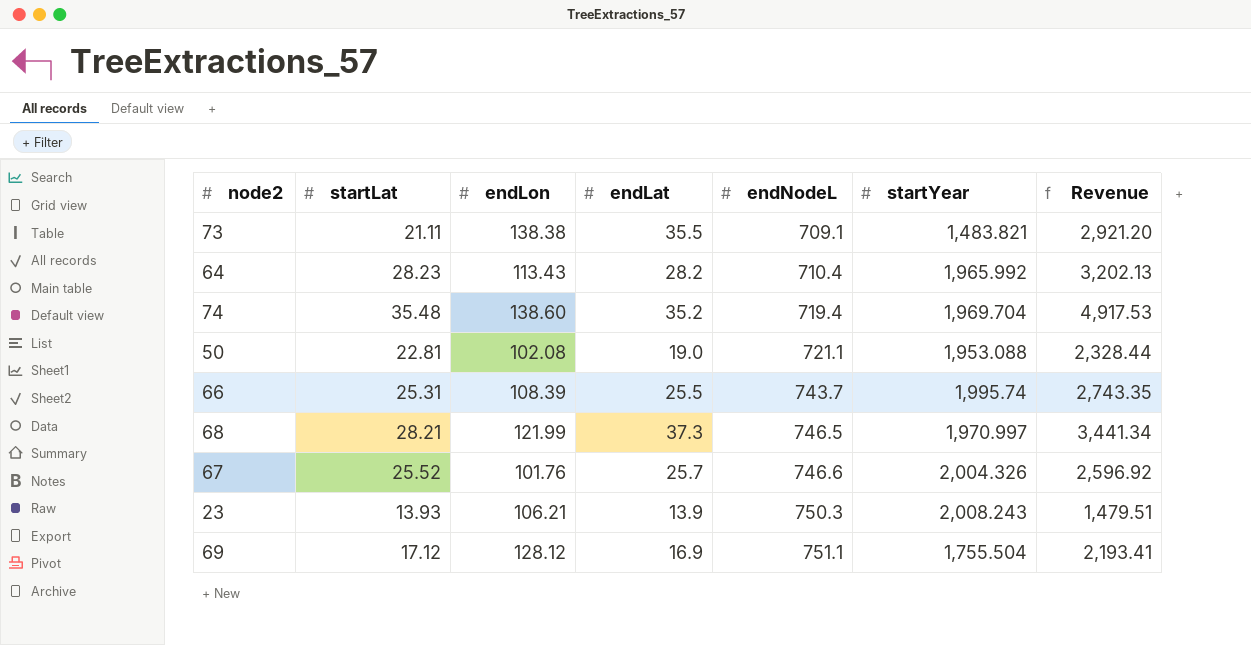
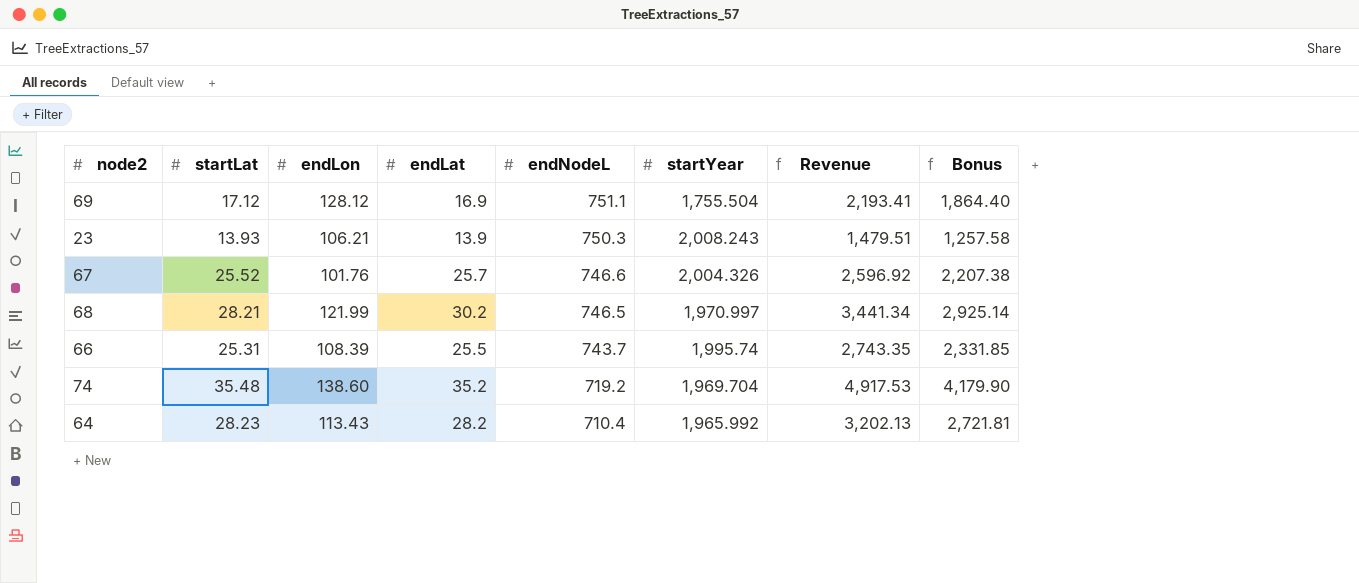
row order: endNodeL ascending -> endNodeL descending
column Bonus | formula: none -> [Revenue] * 0.85
row 73: 21.11 | 138.38 | 35.5 | 709.1 | 1,483.821 | 2,921.20 -> none
row 50: 22.81 | 102.08 | 19.0 | 721.1 | 1,953.088 | 2,328.44 -> none
68 | endLat: 37.3 -> 30.2
74 | endNodeL: 719.4 -> 719.2

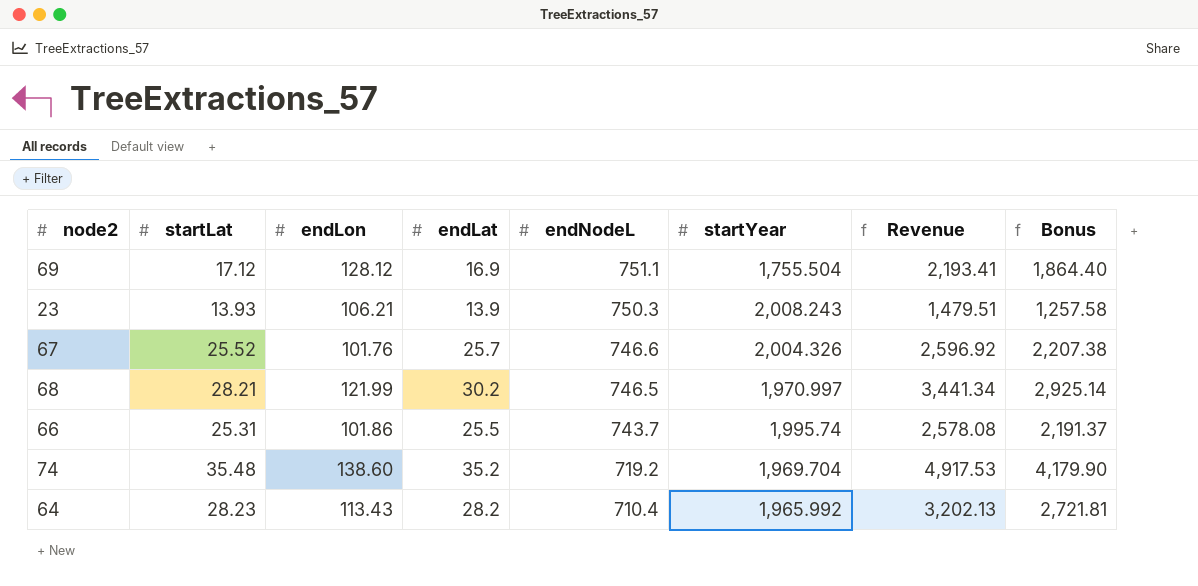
66 | endLon: 108.39 -> 101.86
66 | Revenue: 2,743.35 -> 2,578.08
66 | Bonus: 2,331.85 -> 2,191.37

